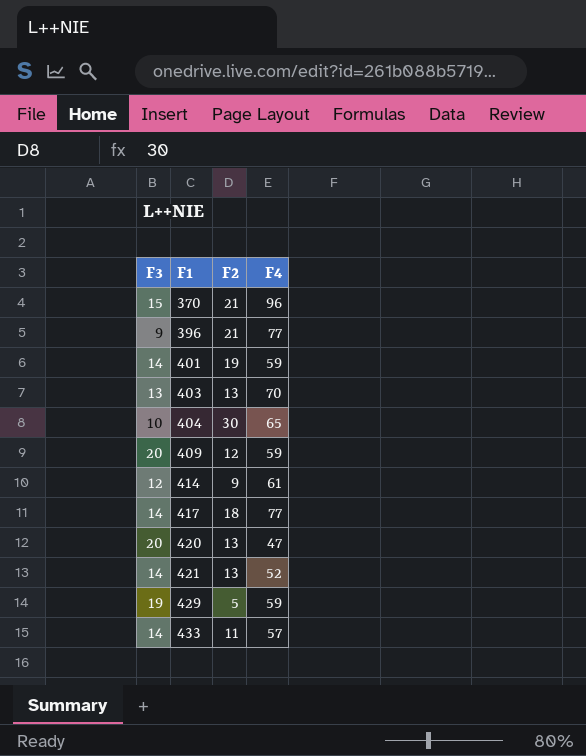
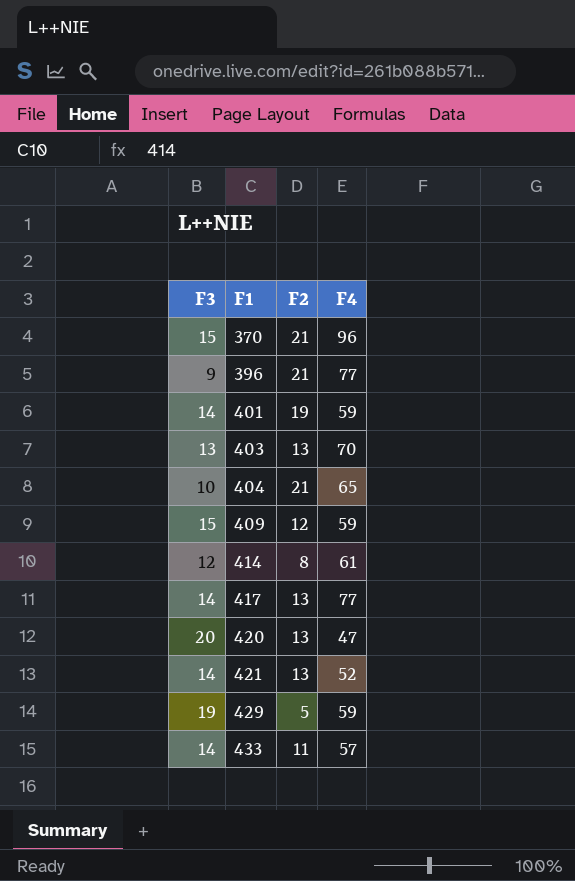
404 | F2: 30 -> 21
409 | F3: 20 -> 15
414 | F2: 9 -> 8
417 | F2: 18 -> 13

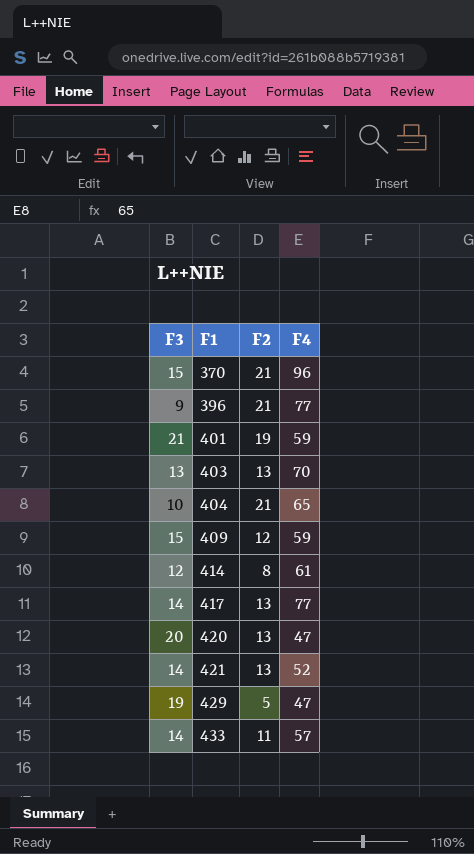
401 | F3: 14 -> 21
429 | F4: 59 -> 47

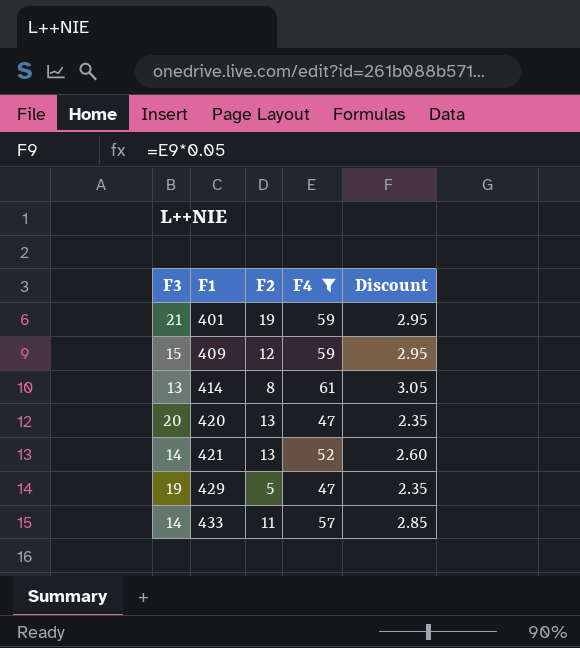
filter: none -> F4 <= 61
column Discount | formula: none -> [F4] * 0.05
414 | F3: 12 -> 13

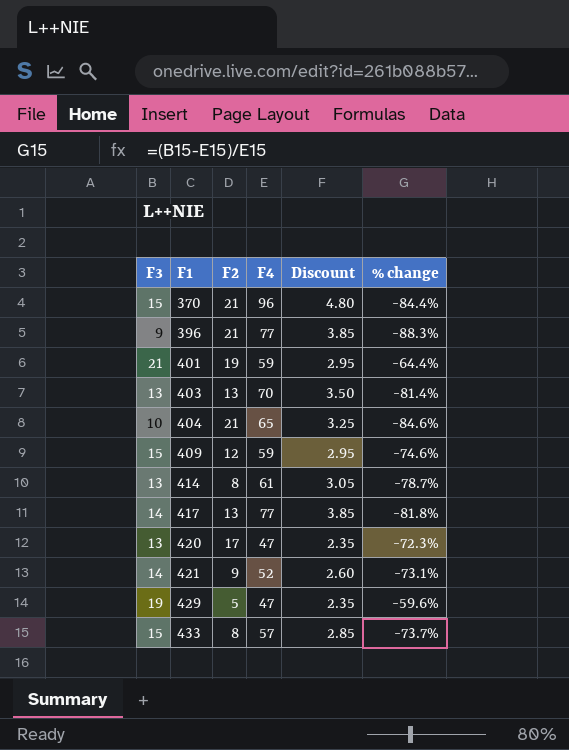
filter: F4 <= 61 -> none
column % change | formula: none -> ([F3] - [F4]) / [F4]
420 | F3: 20 -> 13
420 | F2: 13 -> 17
421 | F2: 13 -> 9
433 | F3: 14 -> 15
433 | F2: 11 -> 8

